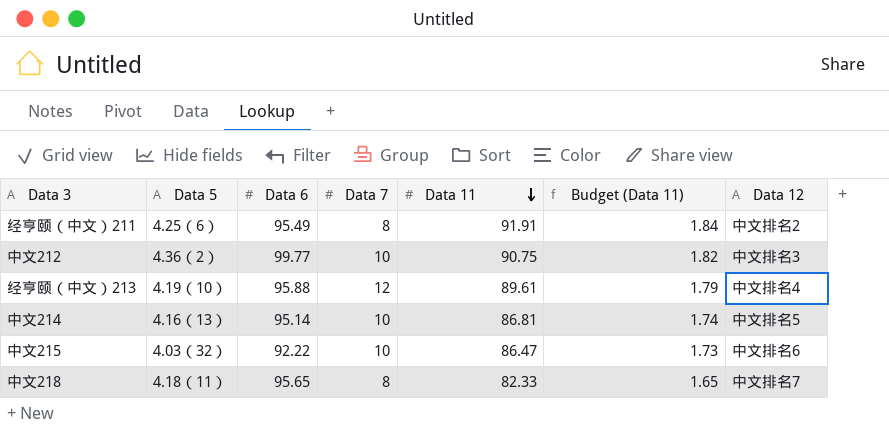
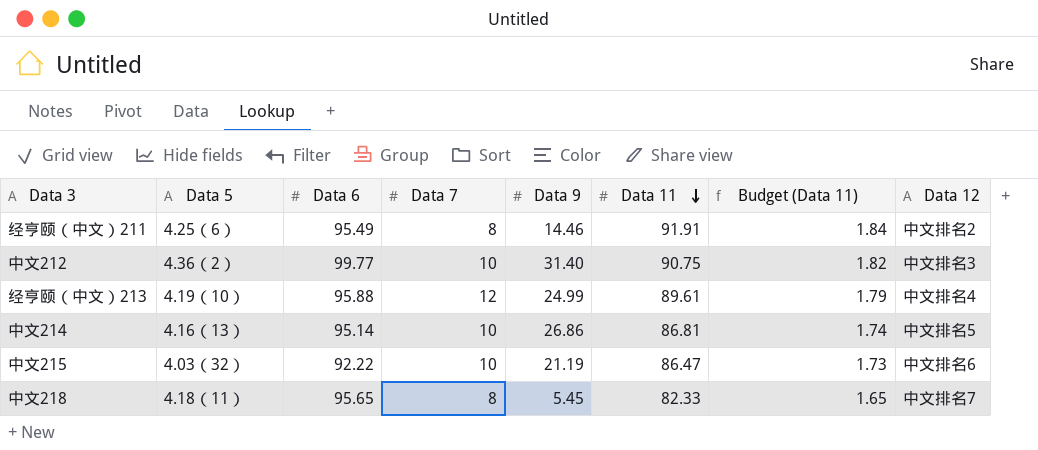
column Data 9 | position: none -> 5

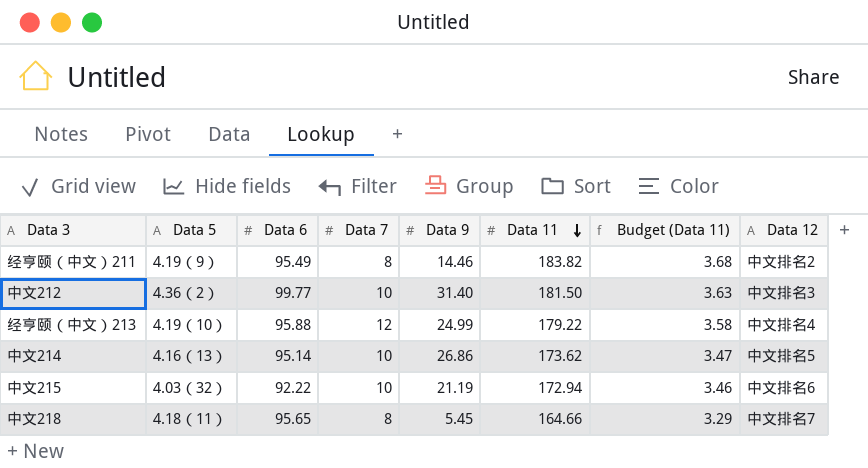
经亨颐（中文）211 | Data 5: 4.25（6） -> 4.19（9）
经亨颐（中文）211 | Data 11: 91.91 -> 183.82
经亨颐（中文）211 | Budget (Data 11): 1.84 -> 3.68
中文212 | Data 11: 90.75 -> 181.50
中文212 | Budget (Data 11): 1.82 -> 3.63
经亨颐（中文）213 | Data 11: 89.61 -> 179.22
经亨颐（中文）213 | Budget (Data 11): 1.79 -> 3.58
中文214 | Data 11: 86.81 -> 173.62
中文214 | Budget (Data 11): 1.74 -> 3.47
中文215 | Data 11: 86.47 -> 172.94
中文215 | Budget (Data 11): 1.73 -> 3.46
中文218 | Data 11: 82.33 -> 164.66
中文218 | Budget (Data 11): 1.65 -> 3.29

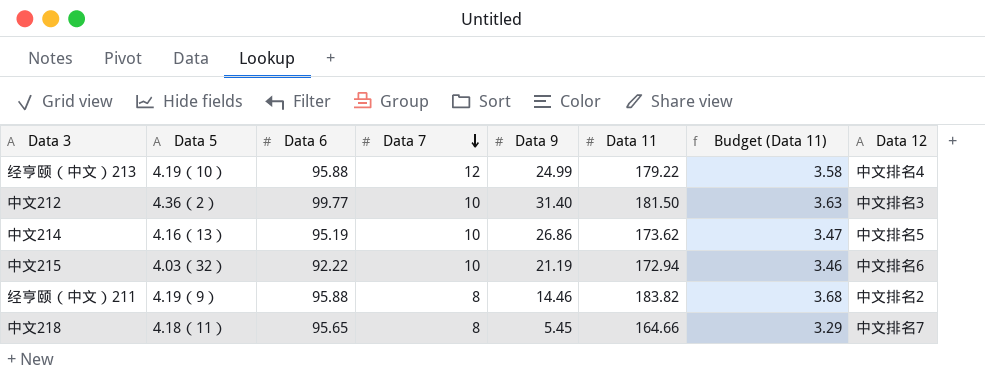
row order: Data 11 descending -> Data 7 descending
中文214 | Data 6: 95.14 -> 95.19
经亨颐（中文）211 | Data 6: 95.49 -> 95.88

